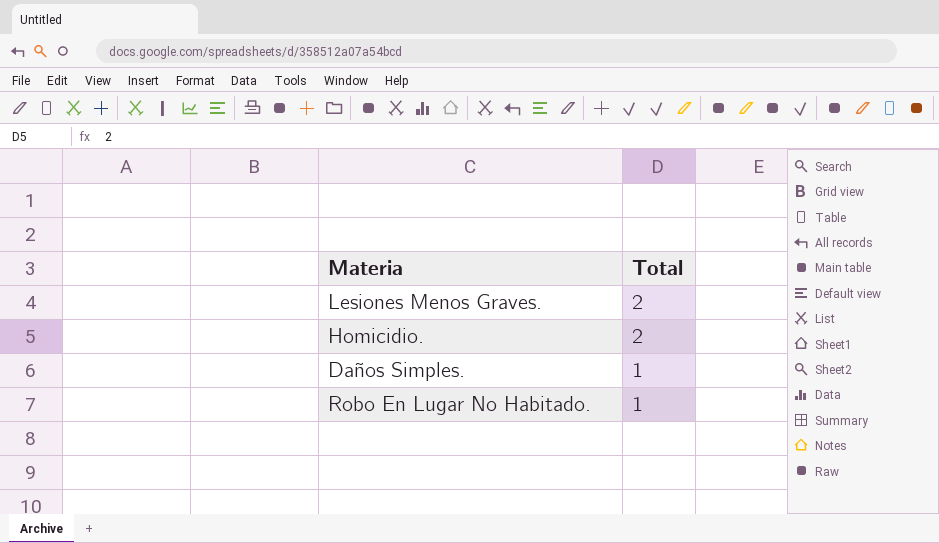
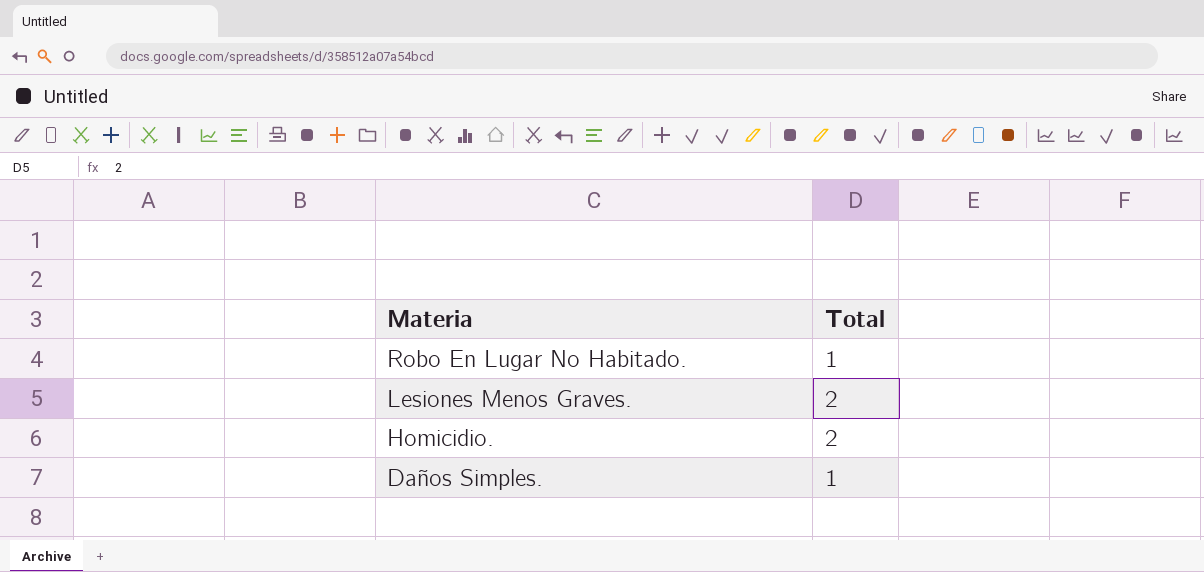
row order: Total descending -> Materia descending

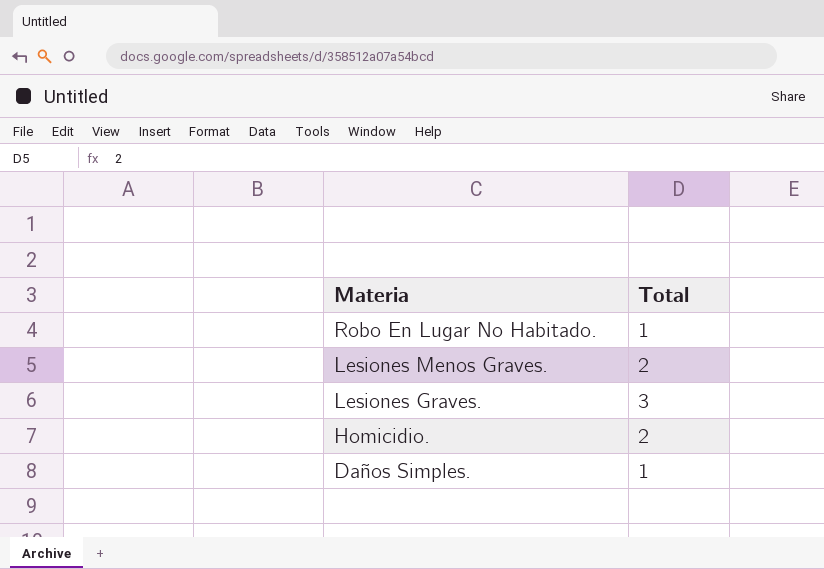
row Lesiones Graves.: none -> 3

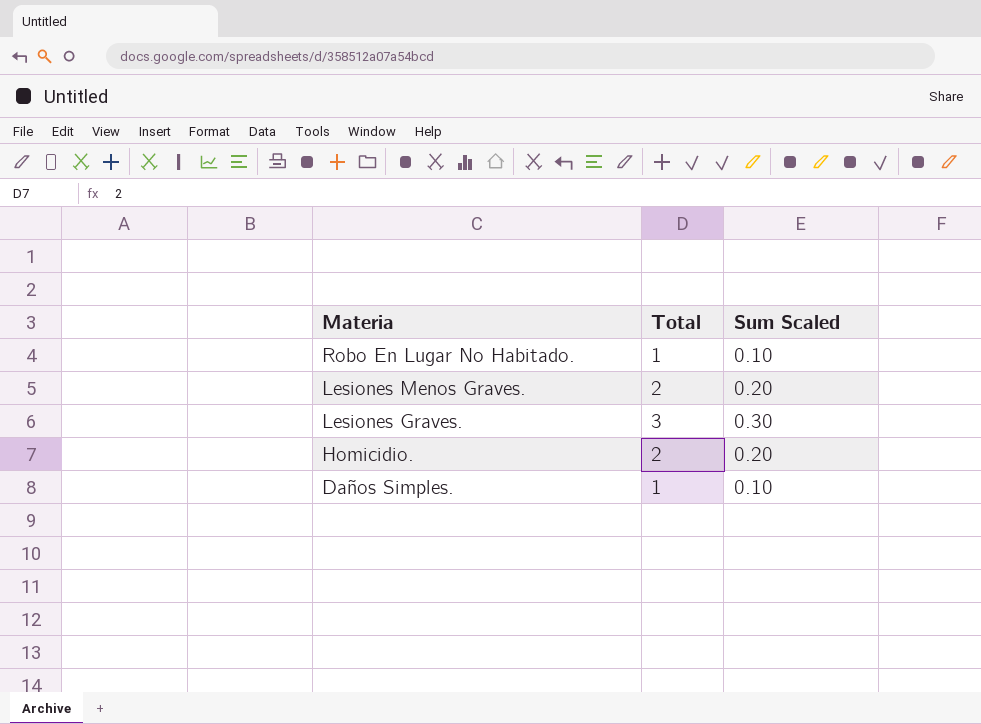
column Sum Scaled | formula: none -> [Total] * 0.1

